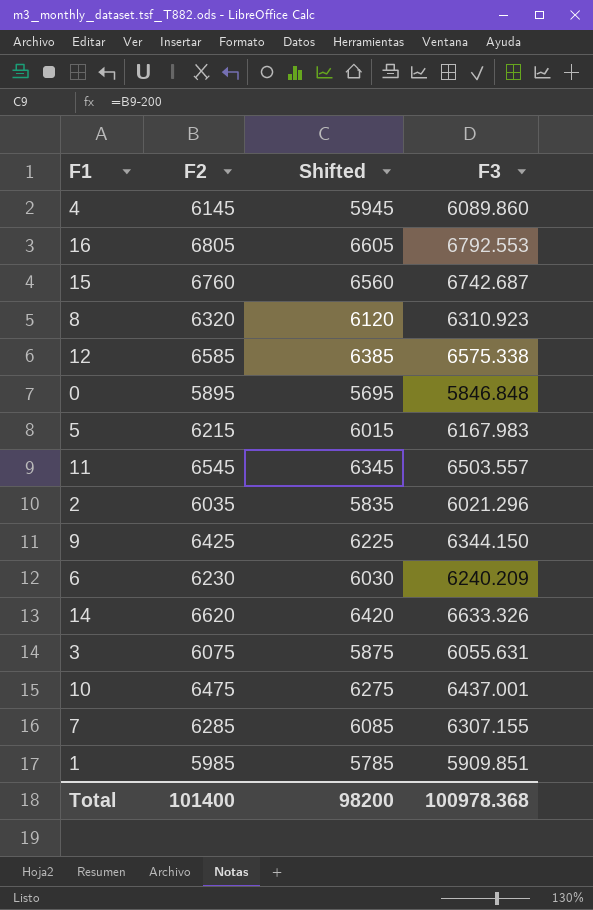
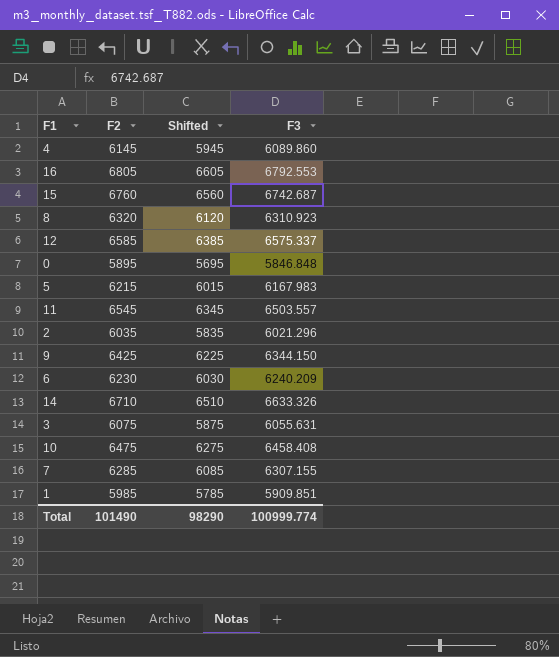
12 | F3: 6575.338 -> 6575.337
14 | F2: 6620 -> 6710
14 | Shifted: 6420 -> 6510
10 | F3: 6437.001 -> 6458.408
Total | F2: 101400 -> 101490
Total | Shifted: 98200 -> 98290
Total | F3: 100978.368 -> 100999.774

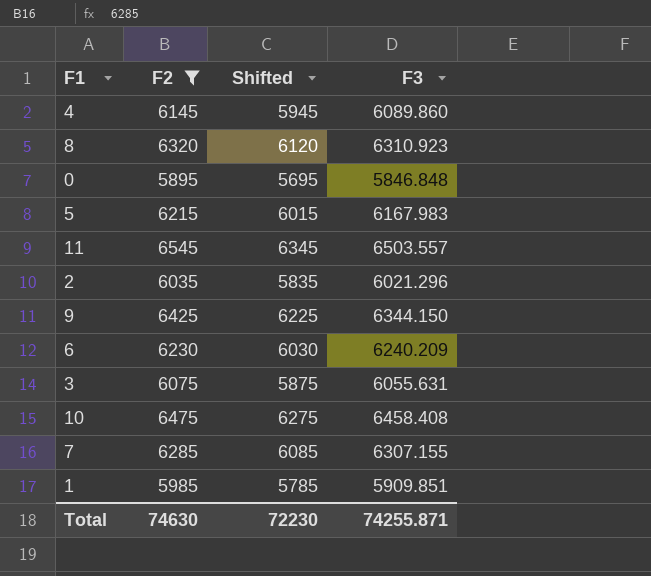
filter: none -> F2 <= 6545
Total | F2: 101490 -> 74630
Total | Shifted: 98290 -> 72230
Total | F3: 100999.774 -> 74255.871

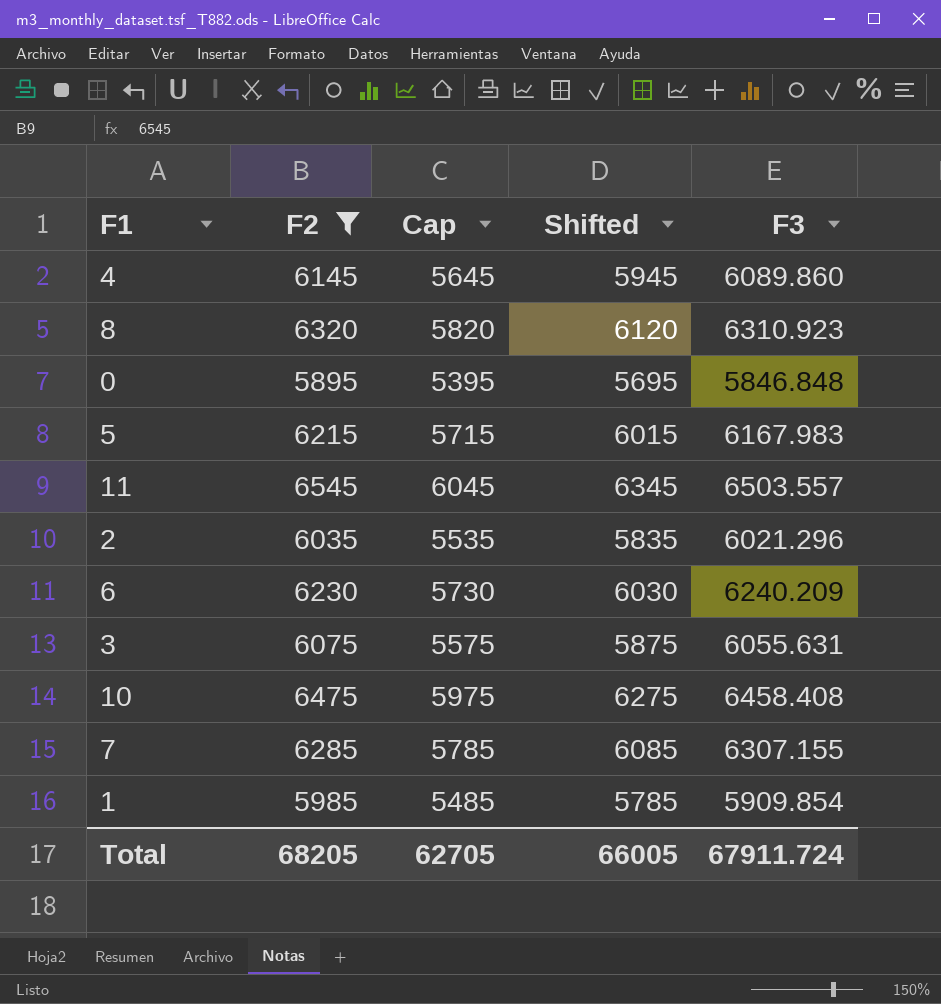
column Cap | formula: none -> [F2] - 500
row 9: 6425 | 6225 | 6344.150 -> none
1 | F3: 5909.851 -> 5909.854
Total | F2: 74630 -> 68205
Total | Shifted: 72230 -> 66005
Total | F3: 74255.871 -> 67911.724

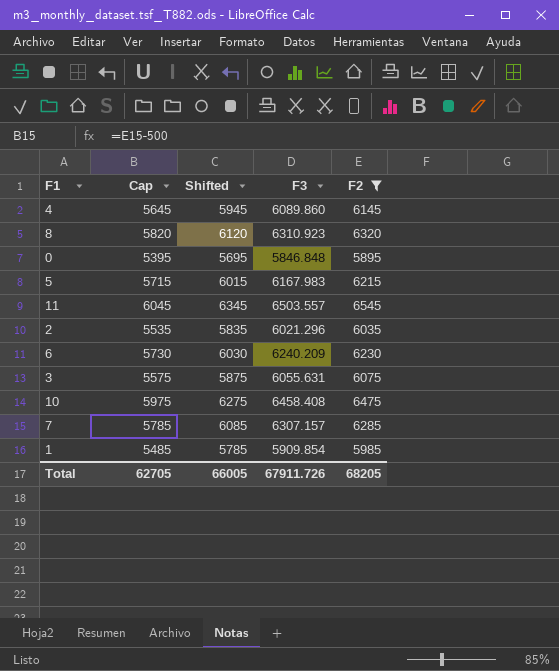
column F2 | position: 2 -> 5
7 | F3: 6307.155 -> 6307.157
Total | F3: 67911.724 -> 67911.726

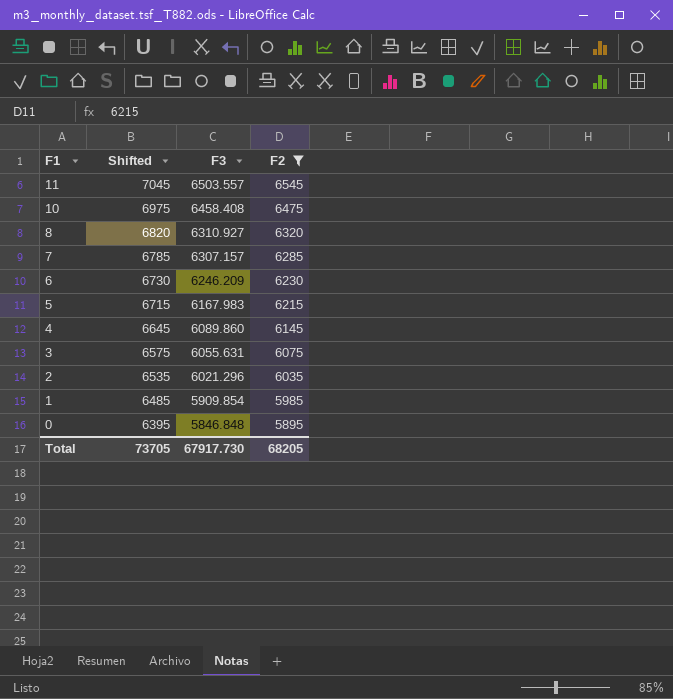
row order: none -> F1 descending
column Cap | formula: [F2] - 500 -> none
column Shifted | formula: [F2] - 200 -> [F2] + 500
8 | F3: 6310.923 -> 6310.927
6 | F3: 6240.209 -> 6246.209
Total | Shifted: 66005 -> 73705
Total | F3: 67911.726 -> 67917.730

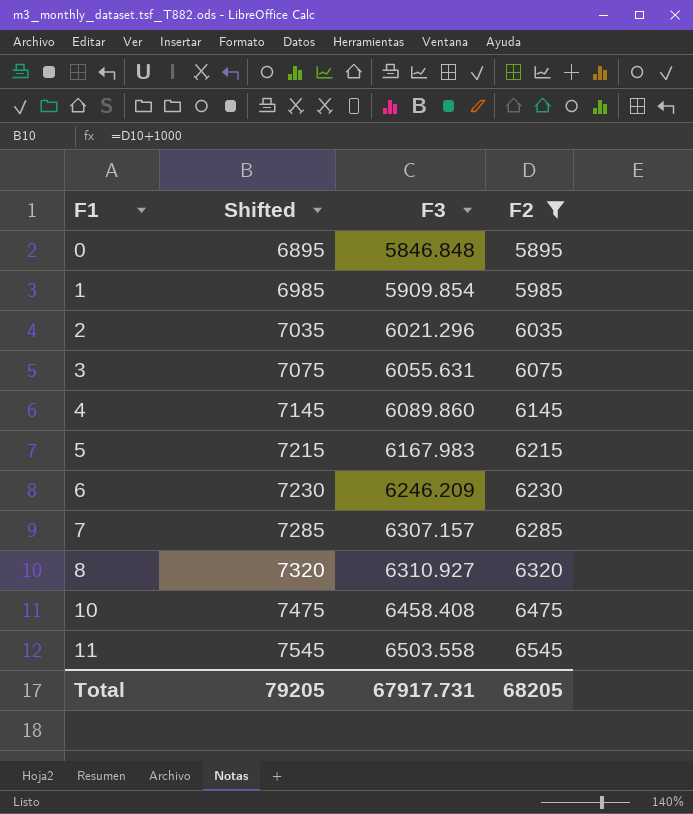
row order: F1 descending -> F1 ascending
column Shifted | formula: [F2] + 500 -> [F2] + 1000
11 | F3: 6503.557 -> 6503.558
Total | Shifted: 73705 -> 79205
Total | F3: 67917.730 -> 67917.731

